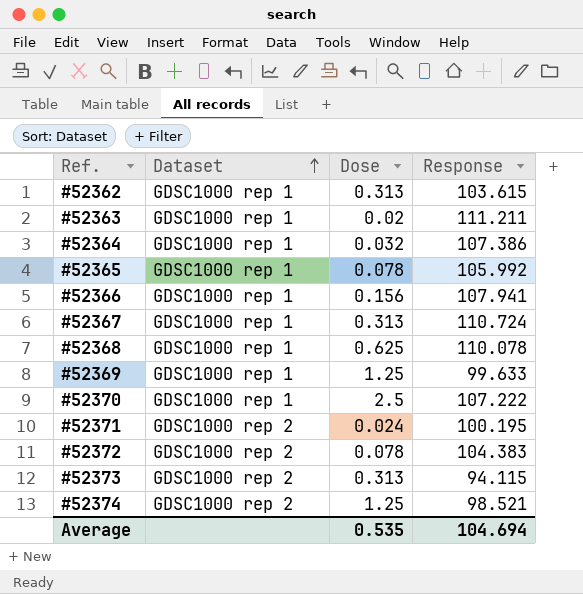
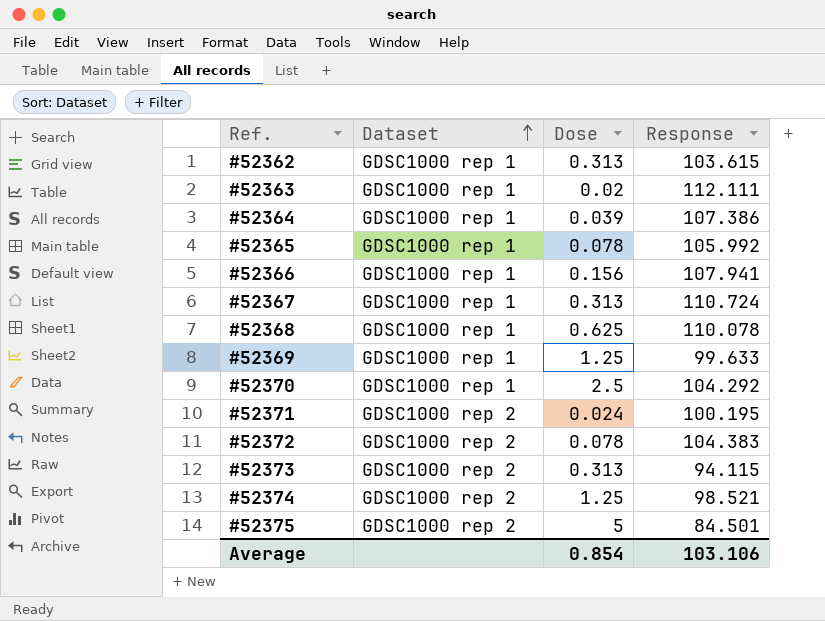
#52363 | Response: 111.211 -> 112.111
#52364 | Dose: 0.032 -> 0.039
#52370 | Response: 107.222 -> 104.292
row #52375: none -> GDSC1000 rep 2 | 5 | 84.501
Average | Dose: 0.535 -> 0.854
Average | Response: 104.694 -> 103.106

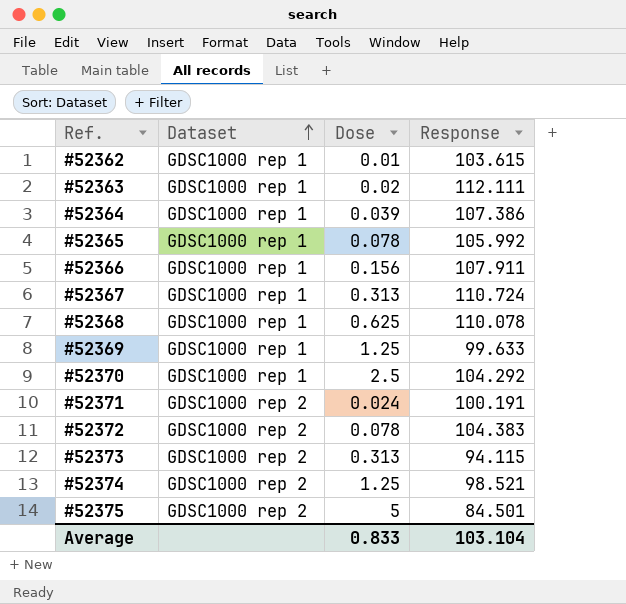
#52362 | Dose: 0.313 -> 0.01
#52366 | Response: 107.941 -> 107.911
#52371 | Response: 100.195 -> 100.191
Average | Dose: 0.854 -> 0.833
Average | Response: 103.106 -> 103.104

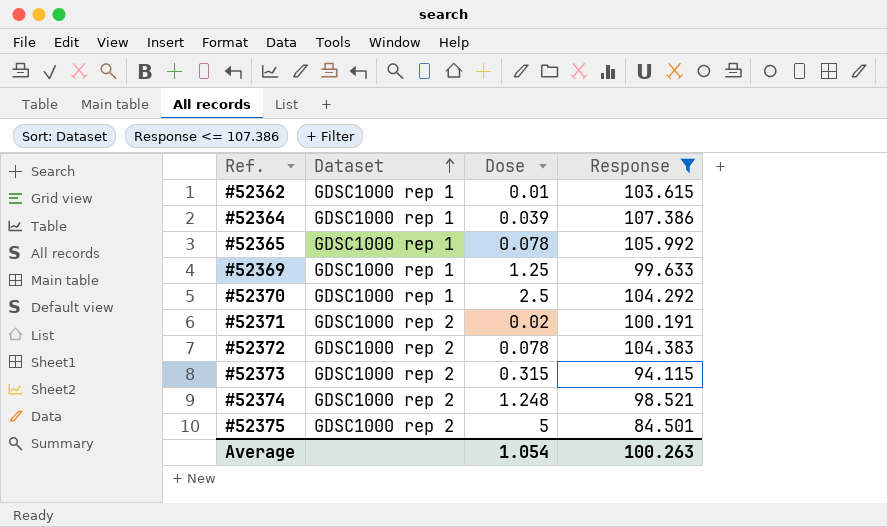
filter: none -> Response <= 107.386
#52371 | Dose: 0.024 -> 0.02
#52373 | Dose: 0.313 -> 0.315
#52374 | Dose: 1.25 -> 1.248
Average | Dose: 0.833 -> 1.054
Average | Response: 103.104 -> 100.263

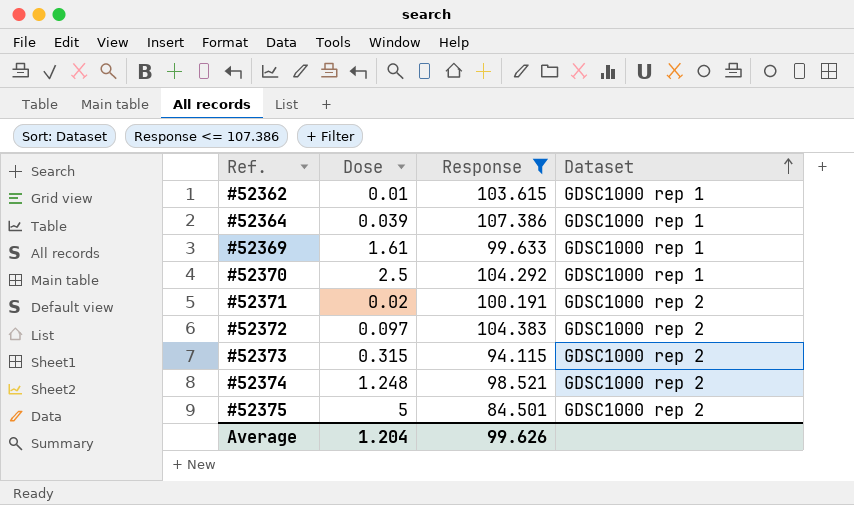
column Dataset | position: 2 -> 4
row #52365: GDSC1000 rep 1 | 0.078 | 105.992 -> none
#52369 | Dose: 1.25 -> 1.61
#52372 | Dose: 0.078 -> 0.097
Average | Dose: 1.054 -> 1.204
Average | Response: 100.263 -> 99.626

